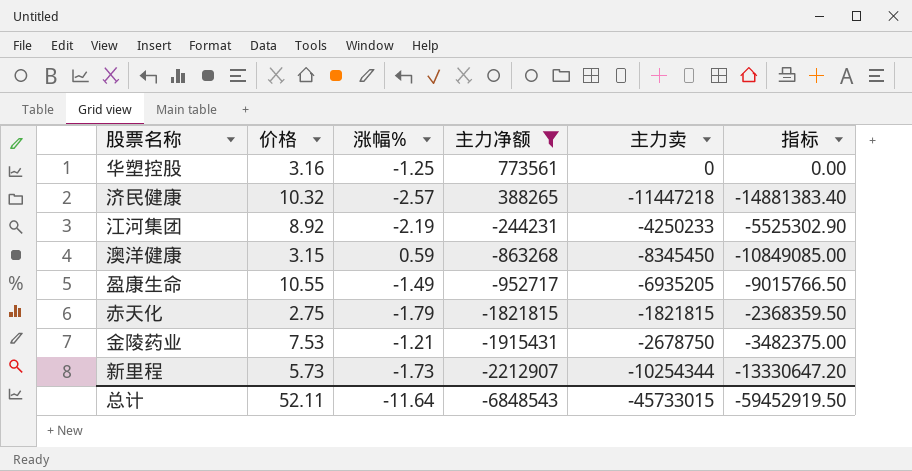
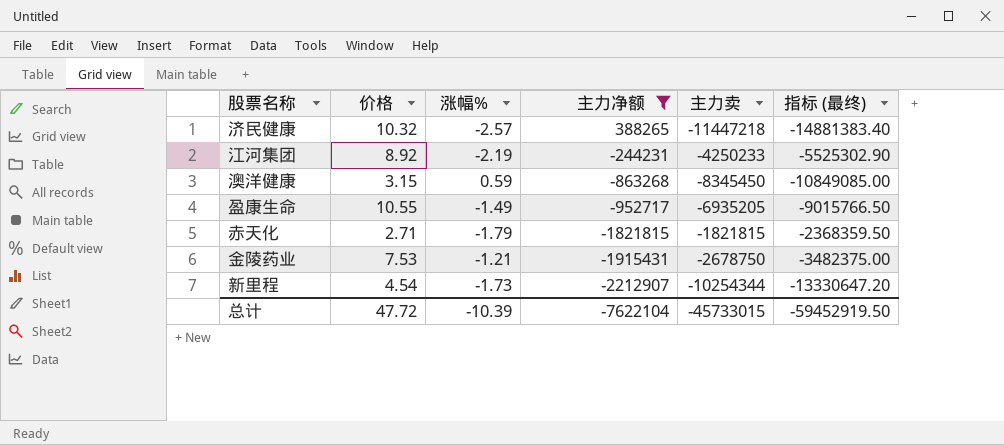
column name: 指标 -> 指标 (最终)
row 华塑控股: 3.16 | -1.25 | 773561 | 0 | 0.00 -> none
赤天化 | 价格: 2.75 -> 2.71
新里程 | 价格: 5.73 -> 4.54
总计 | 价格: 52.11 -> 47.72
总计 | 涨幅%: -11.64 -> -10.39
总计 | 主力净额: -6848543 -> -7622104

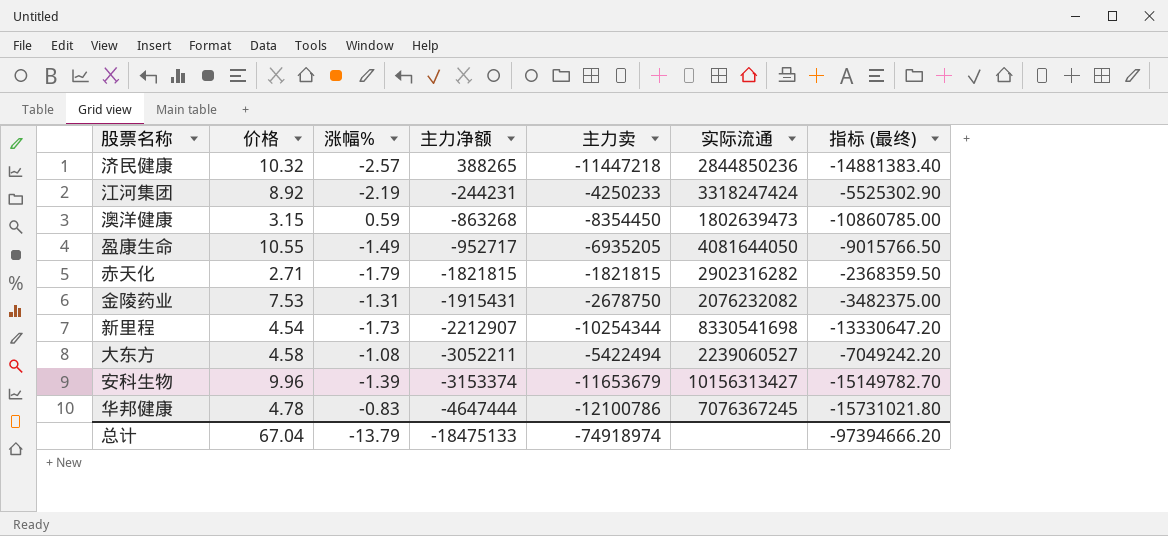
filter: 主力净额 >= -2212907 -> none
column 实际流通 | position: none -> 6
澳洋健康 | 主力卖: -8345450 -> -8354450
澳洋健康 | 指标 (最终): -10849085.00 -> -10860785.00
金陵药业 | 涨幅%: -1.21 -> -1.31
总计 | 价格: 47.72 -> 67.04
总计 | 涨幅%: -10.39 -> -13.79
总计 | 主力净额: -7622104 -> -18475133
总计 | 主力卖: -45733015 -> -74918974
总计 | 指标 (最终): -59452919.50 -> -97394666.20

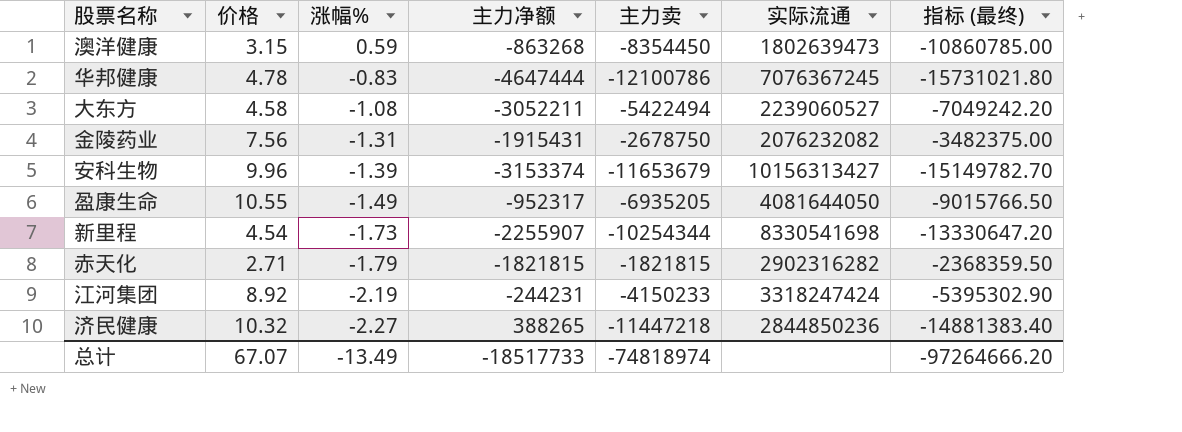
row order: 主力净额 descending -> 涨幅% descending
金陵药业 | 价格: 7.53 -> 7.56
盈康生命 | 主力净额: -952717 -> -952317
新里程 | 主力净额: -2212907 -> -2255907
江河集团 | 主力卖: -4250233 -> -4150233
江河集团 | 指标 (最终): -5525302.90 -> -5395302.90
济民健康 | 涨幅%: -2.57 -> -2.27
总计 | 价格: 67.04 -> 67.07
总计 | 涨幅%: -13.79 -> -13.49
总计 | 主力净额: -18475133 -> -18517733
总计 | 主力卖: -74918974 -> -74818974
总计 | 指标 (最终): -97394666.20 -> -97264666.20

